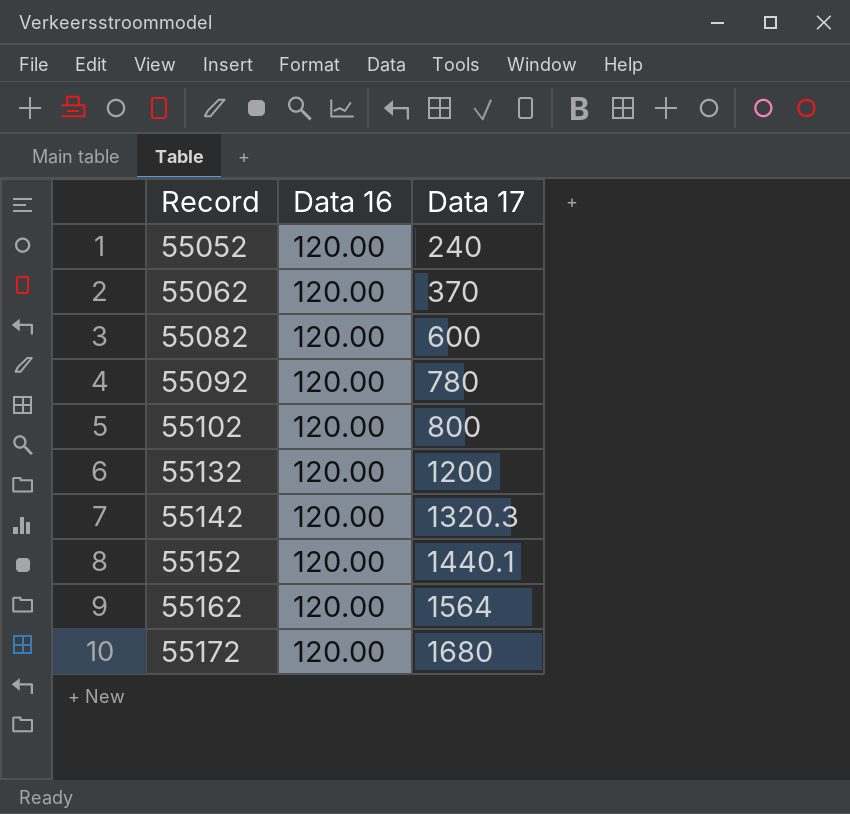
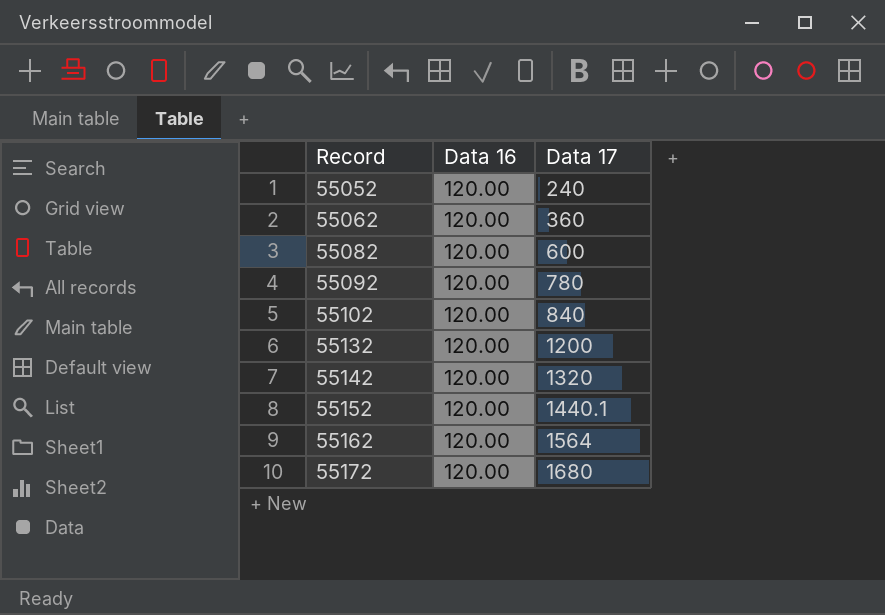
55062 | Data 17: 370 -> 360
55102 | Data 17: 800 -> 840
55142 | Data 17: 1320.3 -> 1320

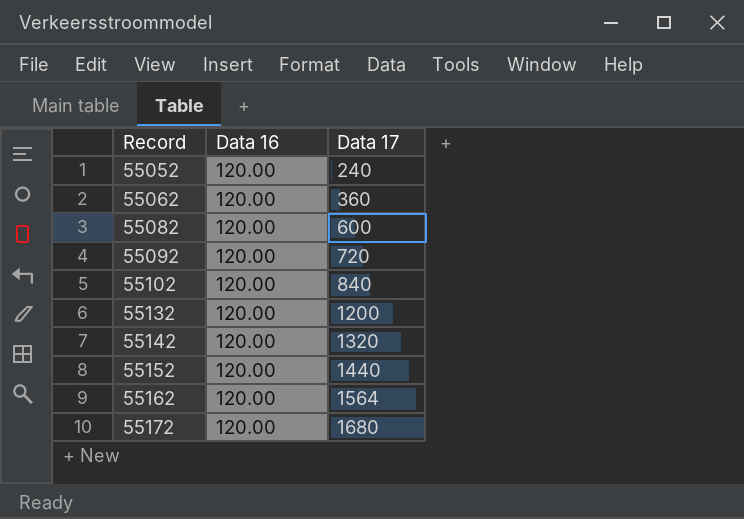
55092 | Data 17: 780 -> 720
55152 | Data 17: 1440.1 -> 1440

